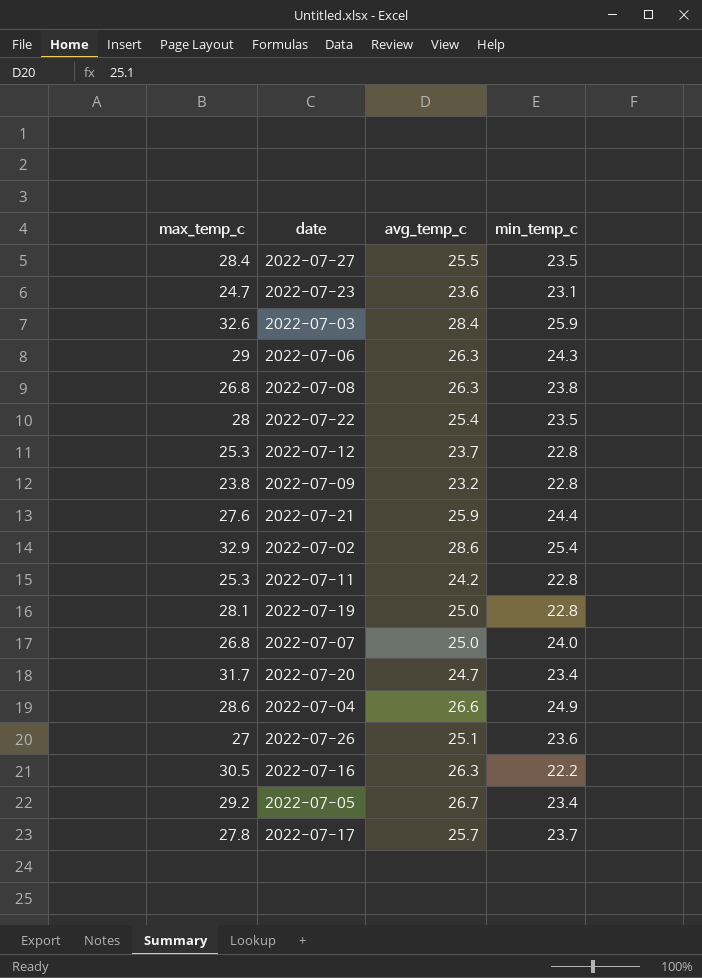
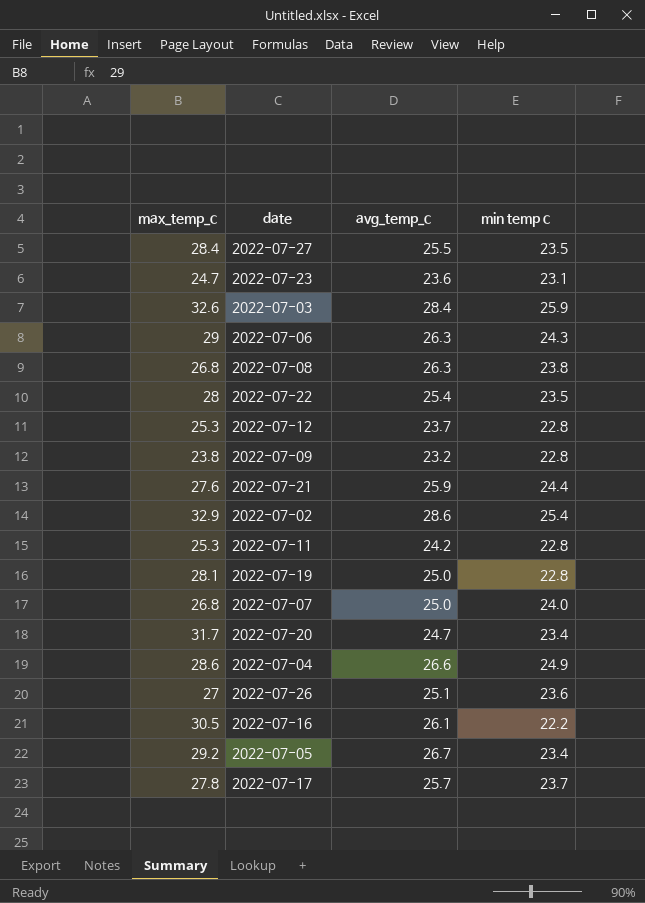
column name: min_temp_c -> min temp c
2022-07-16 | avg_temp_c: 26.3 -> 26.1

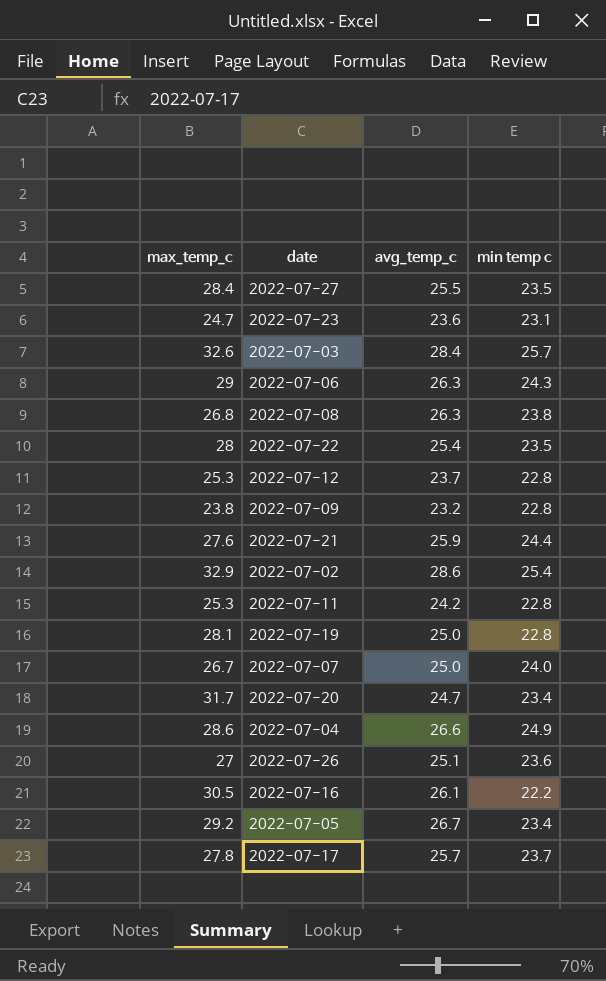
2022-07-03 | min temp c: 25.9 -> 25.7
2022-07-07 | max_temp_c: 26.8 -> 26.7

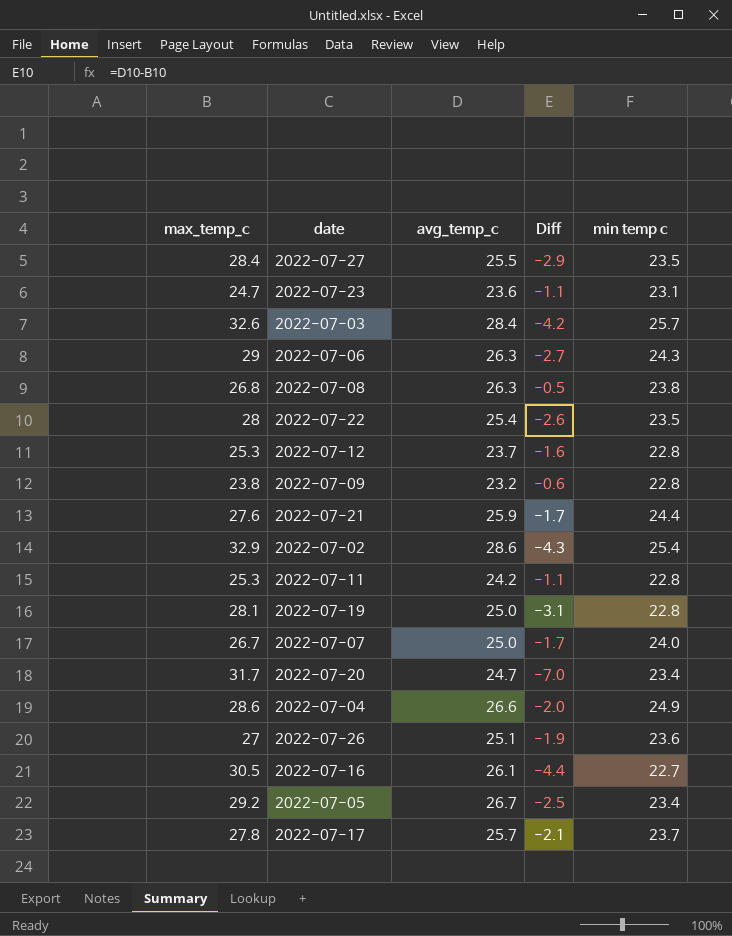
column Diff | formula: none -> [avg_temp_c] - [max_temp_c]
2022-07-16 | min temp c: 22.2 -> 22.7

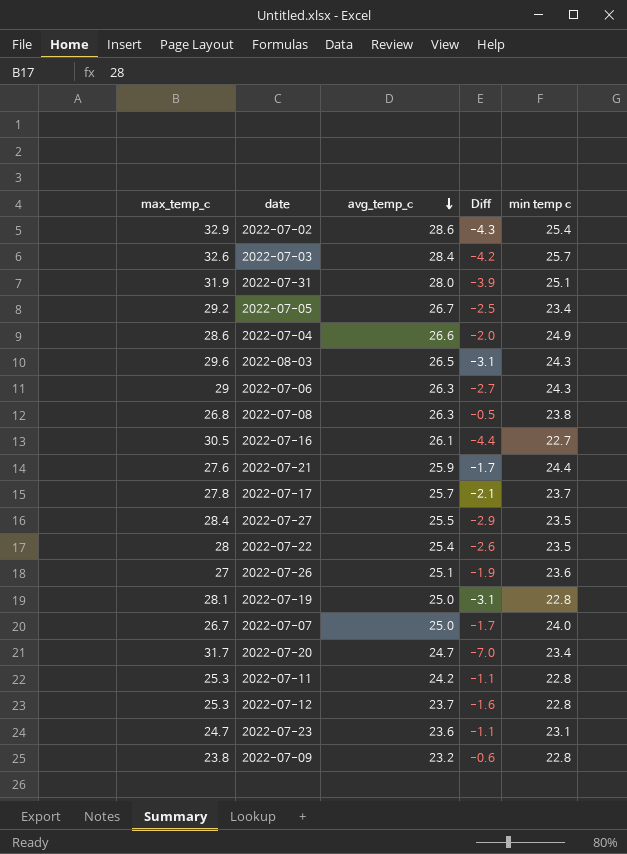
row order: none -> avg_temp_c descending
row 2022-07-31: none -> 31.9 | 28.0 | -3.9 | 25.1
row 2022-08-03: none -> 29.6 | 26.5 | -3.1 | 24.3

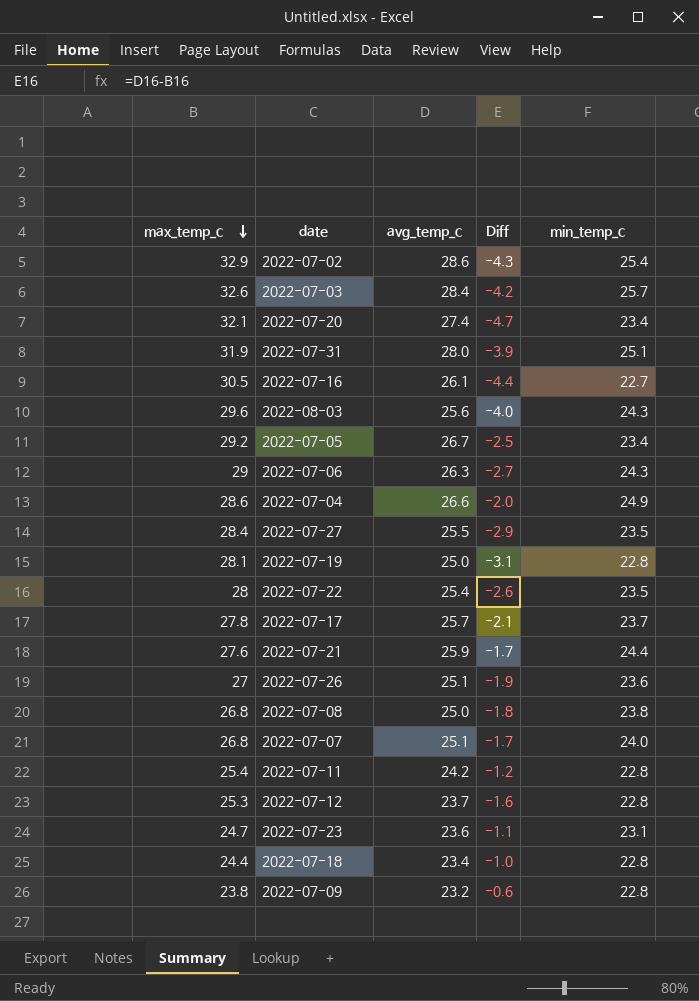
row order: avg_temp_c descending -> max_temp_c descending
column name: min temp c -> min_temp_c
2022-07-20 | max_temp_c: 31.7 -> 32.1
2022-07-20 | avg_temp_c: 24.7 -> 27.4
2022-07-20 | Diff: -7.0 -> -4.7
2022-08-03 | avg_temp_c: 26.5 -> 25.6
2022-08-03 | Diff: -3.1 -> -4.0
2022-07-08 | avg_temp_c: 26.3 -> 25.0
2022-07-08 | Diff: -0.5 -> -1.8
2022-07-07 | max_temp_c: 26.7 -> 26.8
2022-07-07 | avg_temp_c: 25.0 -> 25.1
2022-07-11 | max_temp_c: 25.3 -> 25.4
2022-07-11 | Diff: -1.1 -> -1.2
row 2022-07-18: none -> 24.4 | 23.4 | -1.0 | 22.8

